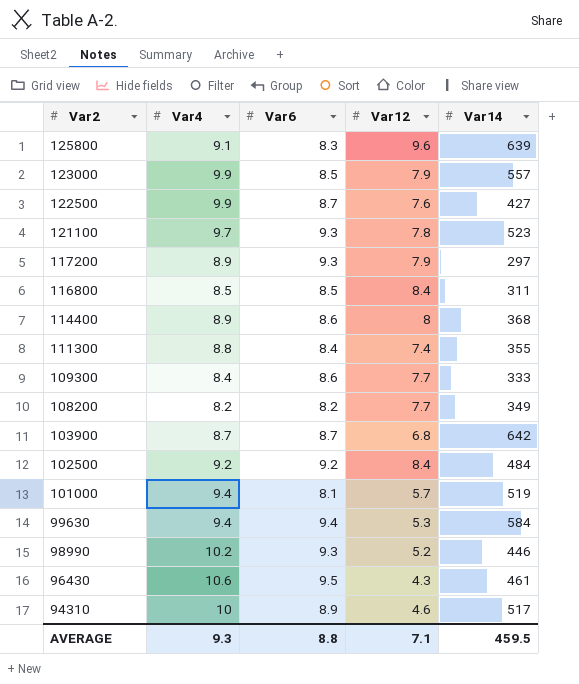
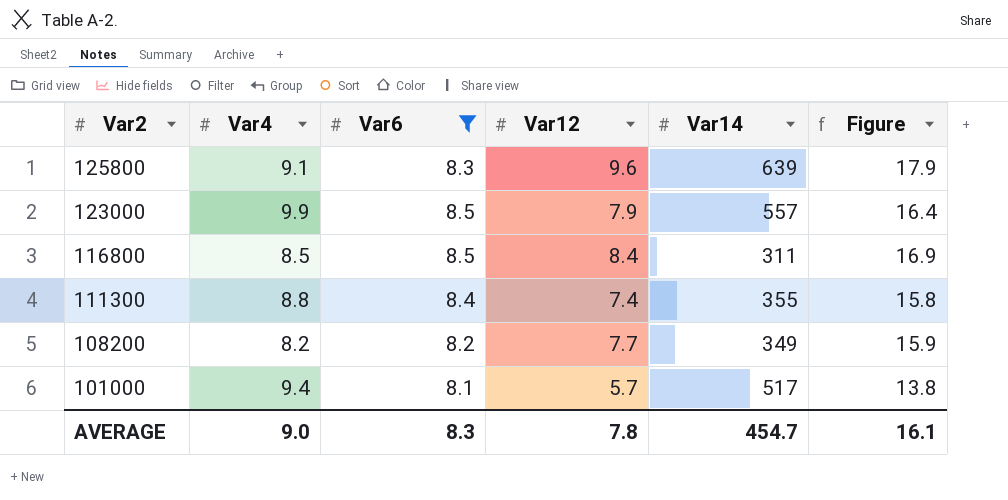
filter: none -> Var6 <= 8.5
column Figure | formula: none -> [Var6] + [Var12]
101000 | Var14: 519 -> 517
AVERAGE | Var4: 9.3 -> 9.0
AVERAGE | Var6: 8.8 -> 8.3
AVERAGE | Var12: 7.1 -> 7.8
AVERAGE | Var14: 459.5 -> 454.7

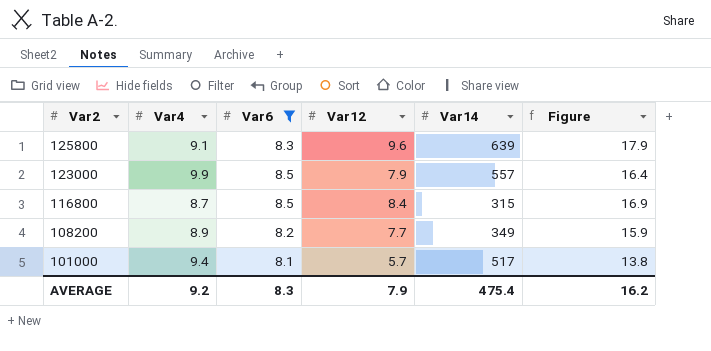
row 111300: 8.8 | 8.4 | 7.4 | 355 | 15.8 -> none
116800 | Var4: 8.5 -> 8.7
116800 | Var14: 311 -> 315
108200 | Var4: 8.2 -> 8.9
AVERAGE | Var4: 9.0 -> 9.2
AVERAGE | Var12: 7.8 -> 7.9
AVERAGE | Var14: 454.7 -> 475.4
AVERAGE | Figure: 16.1 -> 16.2

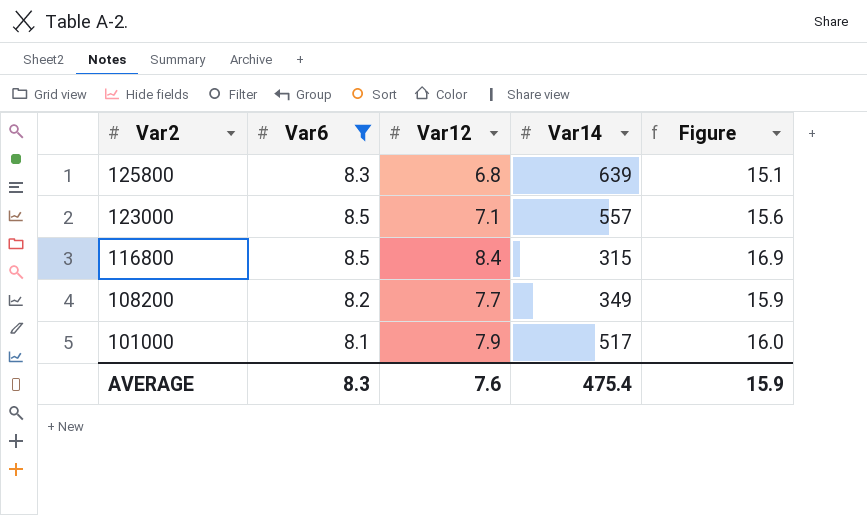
column Var4 | position: 2 -> none
125800 | Var12: 9.6 -> 6.8
125800 | Figure: 17.9 -> 15.1
123000 | Var12: 7.9 -> 7.1
123000 | Figure: 16.4 -> 15.6
101000 | Var12: 5.7 -> 7.9
101000 | Figure: 13.8 -> 16.0
AVERAGE | Var12: 7.9 -> 7.6
AVERAGE | Figure: 16.2 -> 15.9

